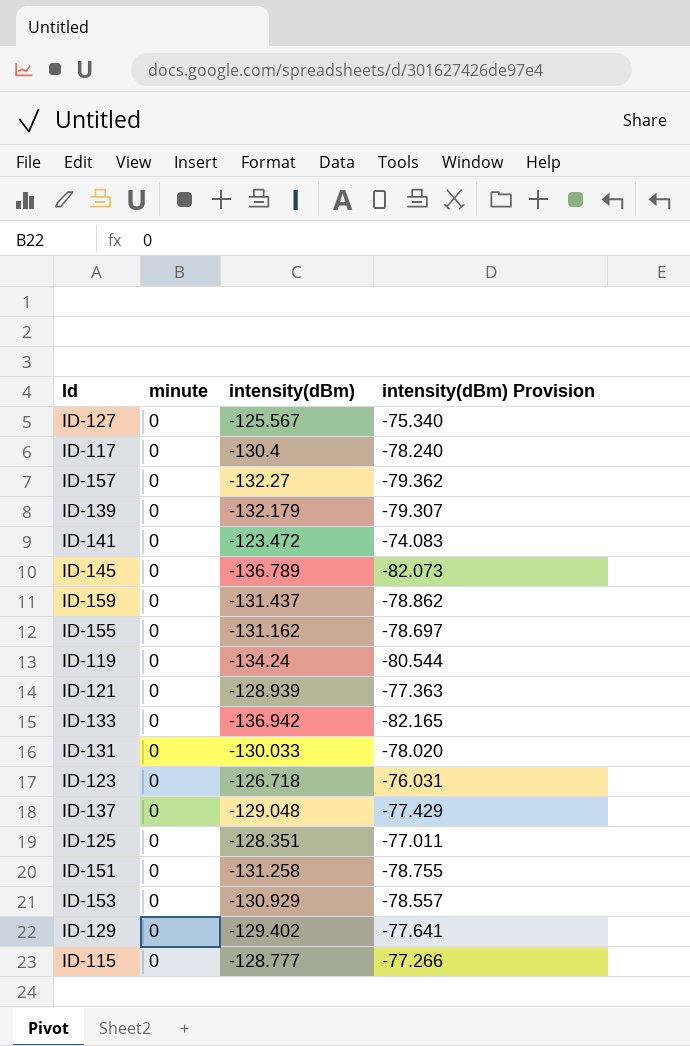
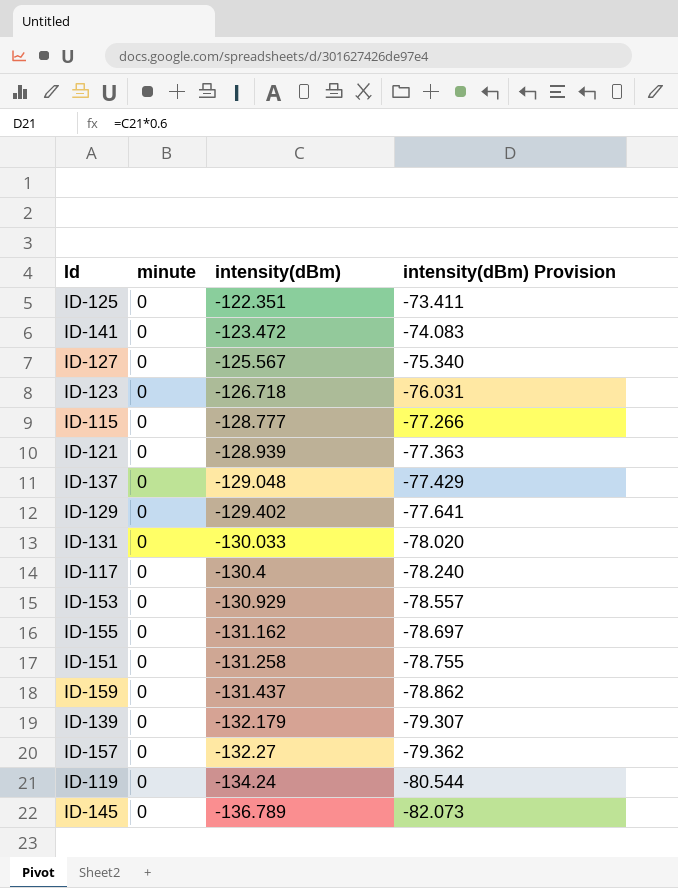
row order: none -> intensity(dBm) descending
row ID-133: 0 | -136.942 | -82.165 -> none
ID-125 | intensity(dBm): -128.351 -> -122.351
ID-125 | intensity(dBm) Provision: -77.011 -> -73.411

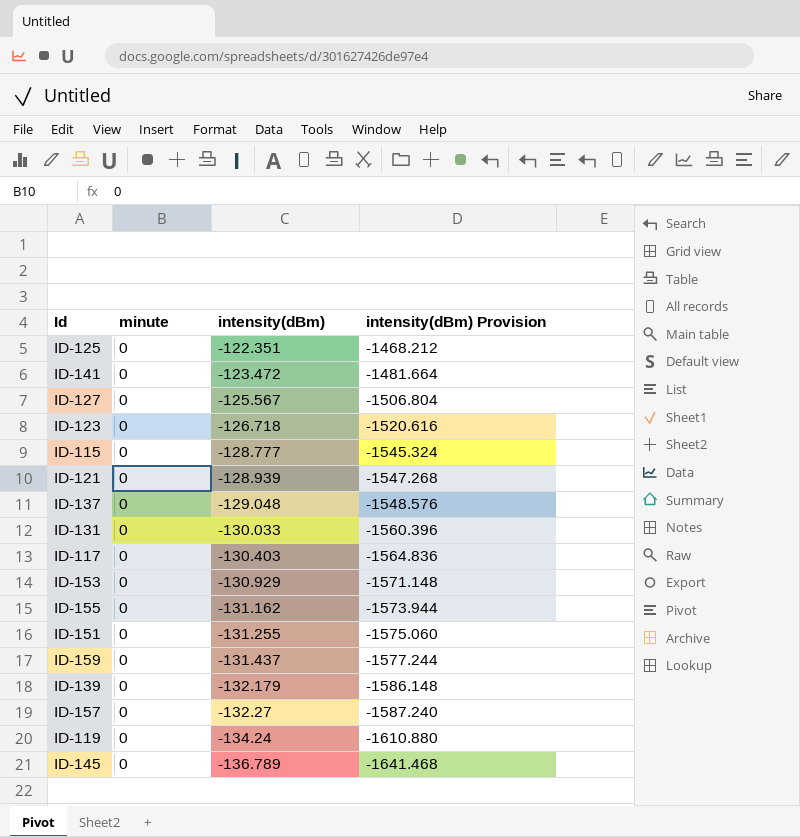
column intensity(dBm) Provision | formula: [intensity(dBm)] * 0.6 -> [intensity(dBm)] * 12
row ID-129: 0 | -129.402 | -77.641 -> none
ID-117 | intensity(dBm): -130.4 -> -130.403
ID-151 | intensity(dBm): -131.258 -> -131.255

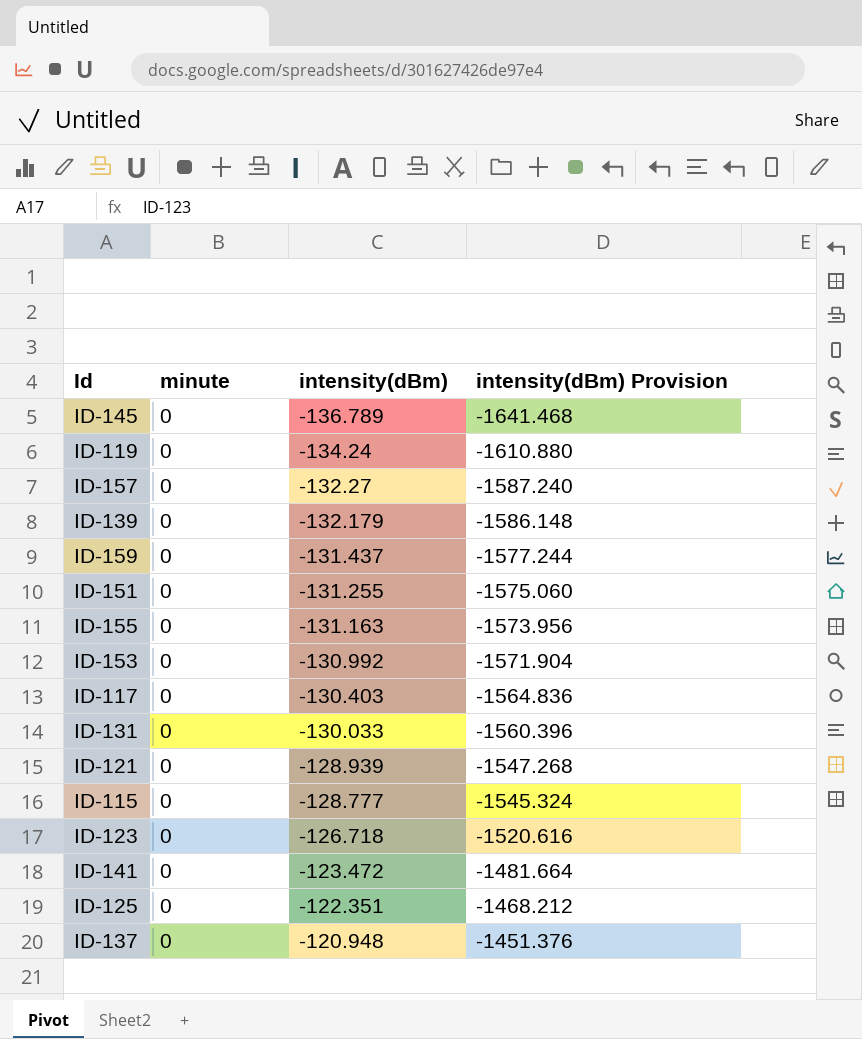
row order: intensity(dBm) descending -> intensity(dBm) ascending
row ID-127: 0 | -125.567 | -1506.804 -> none
ID-155 | intensity(dBm): -131.162 -> -131.163
ID-155 | intensity(dBm) Provision: -1573.944 -> -1573.956
ID-153 | intensity(dBm): -130.929 -> -130.992
ID-153 | intensity(dBm) Provision: -1571.148 -> -1571.904
ID-137 | intensity(dBm): -129.048 -> -120.948
ID-137 | intensity(dBm) Provision: -1548.576 -> -1451.376

